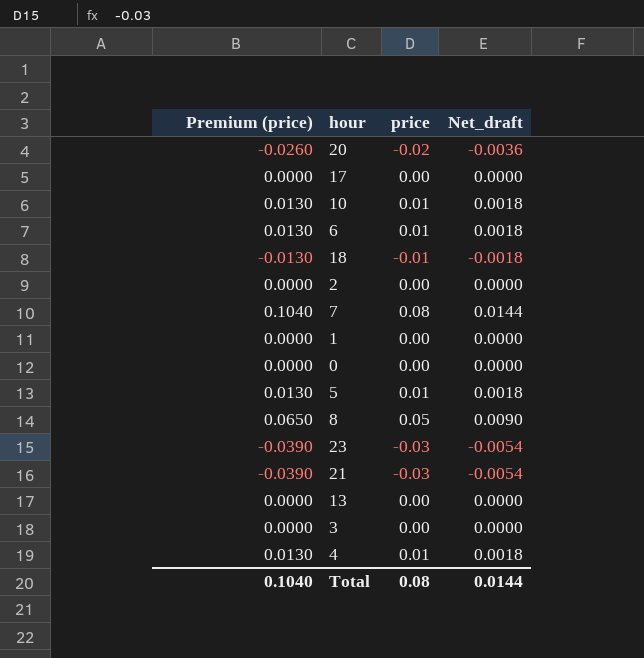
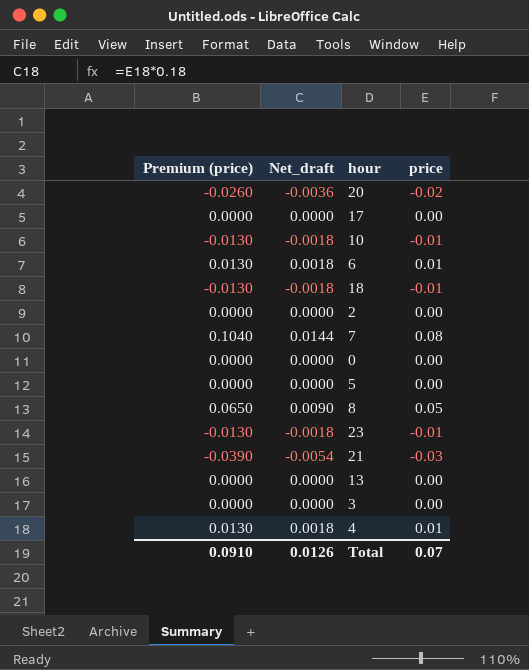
column Net_draft | position: 4 -> 2
row 1: 0.0000 | 0.00 | 0.0000 -> none
10 | Premium (price): 0.0130 -> -0.0130
10 | Net_draft: 0.0018 -> -0.0018
10 | price: 0.01 -> -0.01
5 | Premium (price): 0.0130 -> 0.0000
5 | Net_draft: 0.0018 -> 0.0000
5 | price: 0.01 -> 0.00
23 | Premium (price): -0.0390 -> -0.0130
23 | Net_draft: -0.0054 -> -0.0018
23 | price: -0.03 -> -0.01
Total | Premium (price): 0.1040 -> 0.0910
Total | Net_draft: 0.0144 -> 0.0126
Total | price: 0.08 -> 0.07

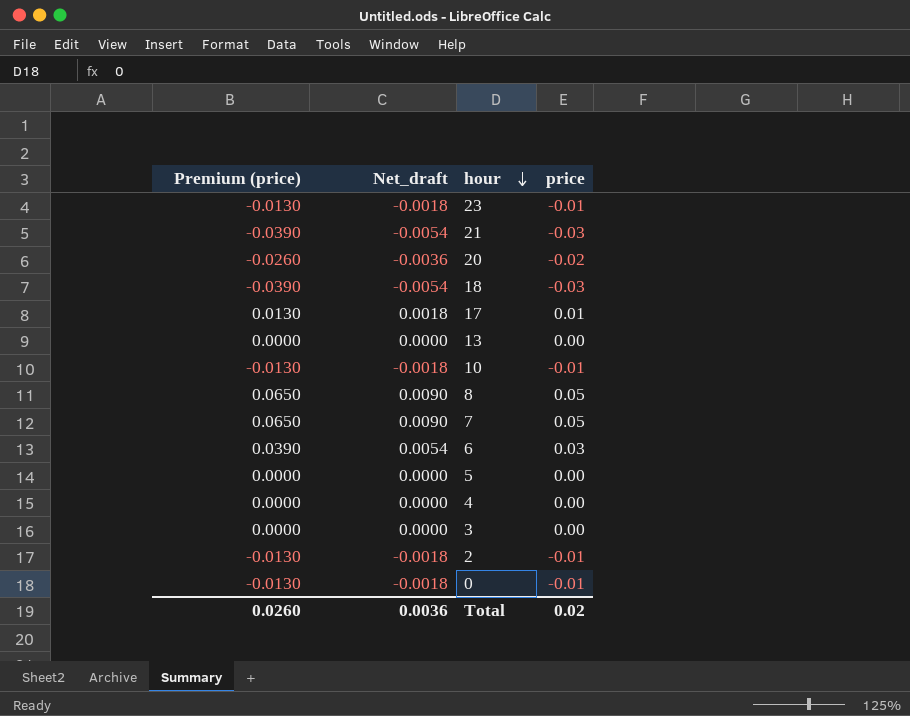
row order: none -> hour descending
18 | Premium (price): -0.0130 -> -0.0390
18 | Net_draft: -0.0018 -> -0.0054
18 | price: -0.01 -> -0.03
17 | Premium (price): 0.0000 -> 0.0130
17 | Net_draft: 0.0000 -> 0.0018
17 | price: 0.00 -> 0.01
7 | Premium (price): 0.1040 -> 0.0650
7 | Net_draft: 0.0144 -> 0.0090
7 | price: 0.08 -> 0.05
6 | Premium (price): 0.0130 -> 0.0390
6 | Net_draft: 0.0018 -> 0.0054
6 | price: 0.01 -> 0.03
4 | Premium (price): 0.0130 -> 0.0000
4 | Net_draft: 0.0018 -> 0.0000
4 | price: 0.01 -> 0.00
2 | Premium (price): 0.0000 -> -0.0130
2 | Net_draft: 0.0000 -> -0.0018
2 | price: 0.00 -> -0.01
0 | Premium (price): 0.0000 -> -0.0130
0 | Net_draft: 0.0000 -> -0.0018
0 | price: 0.00 -> -0.01
Total | Premium (price): 0.0910 -> 0.0260
Total | Net_draft: 0.0126 -> 0.0036
Total | price: 0.07 -> 0.02

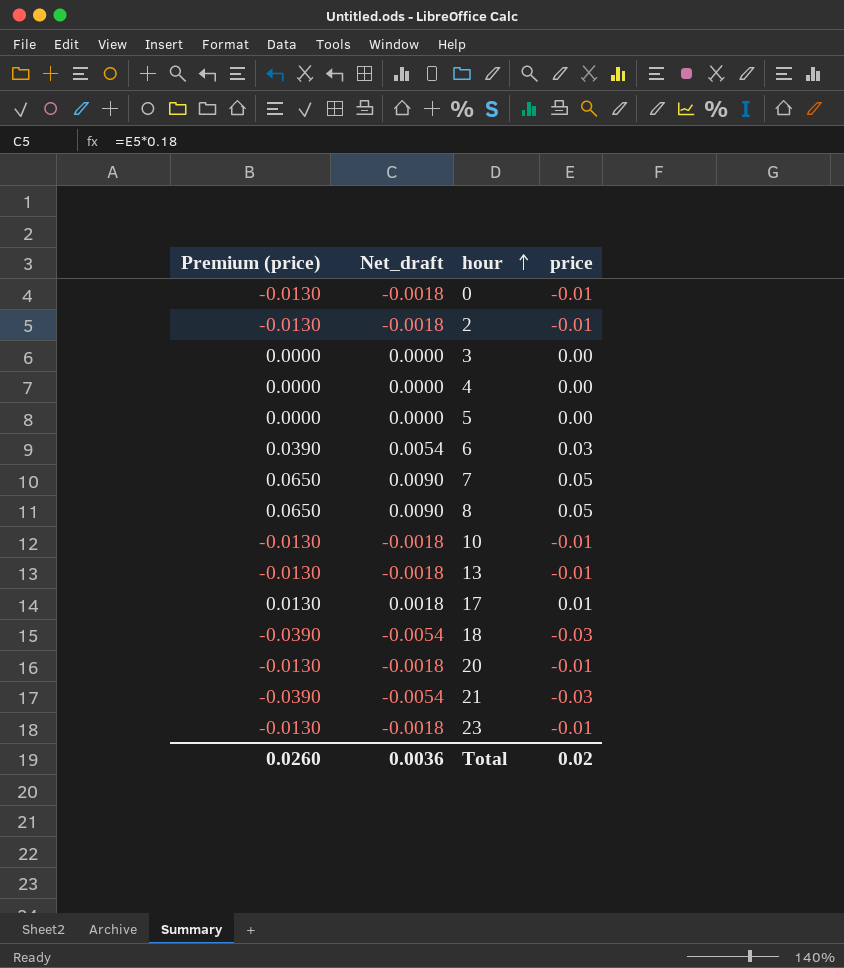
row order: hour descending -> hour ascending
13 | Premium (price): 0.0000 -> -0.0130
13 | Net_draft: 0.0000 -> -0.0018
13 | price: 0.00 -> -0.01
20 | Premium (price): -0.0260 -> -0.0130
20 | Net_draft: -0.0036 -> -0.0018
20 | price: -0.02 -> -0.01

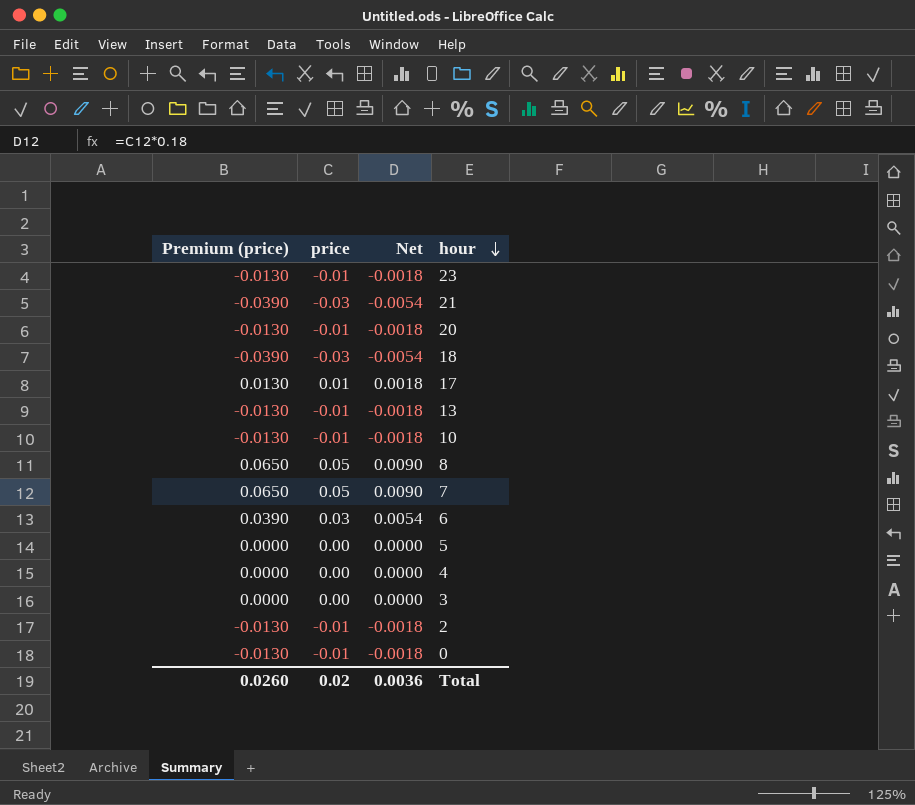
row order: hour ascending -> hour descending
column price | position: 4 -> 2
column name: Net_draft -> Net

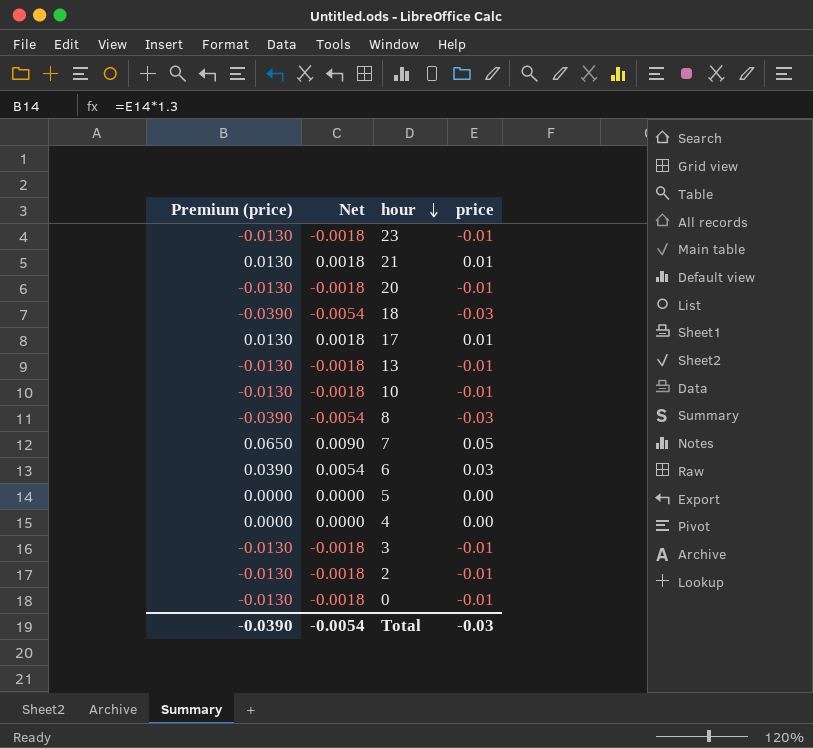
column price | position: 2 -> 4
21 | Premium (price): -0.0390 -> 0.0130
21 | Net: -0.0054 -> 0.0018
21 | price: -0.03 -> 0.01
8 | Premium (price): 0.0650 -> -0.0390
8 | Net: 0.0090 -> -0.0054
8 | price: 0.05 -> -0.03
3 | Premium (price): 0.0000 -> -0.0130
3 | Net: 0.0000 -> -0.0018
3 | price: 0.00 -> -0.01
Total | Premium (price): 0.0260 -> -0.0390
Total | Net: 0.0036 -> -0.0054
Total | price: 0.02 -> -0.03

